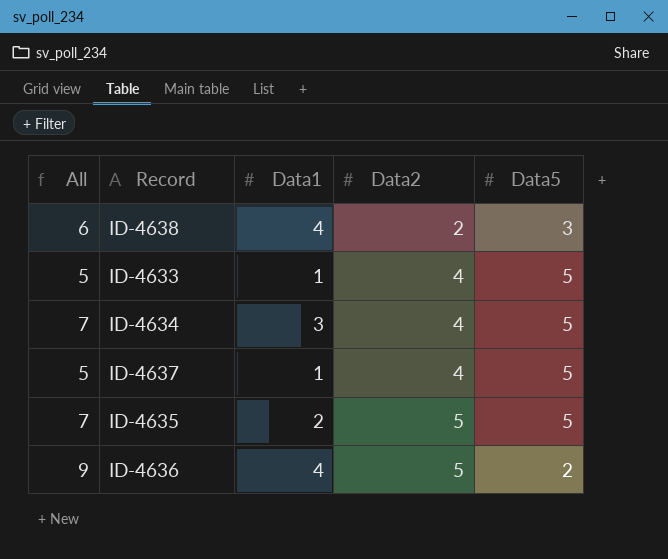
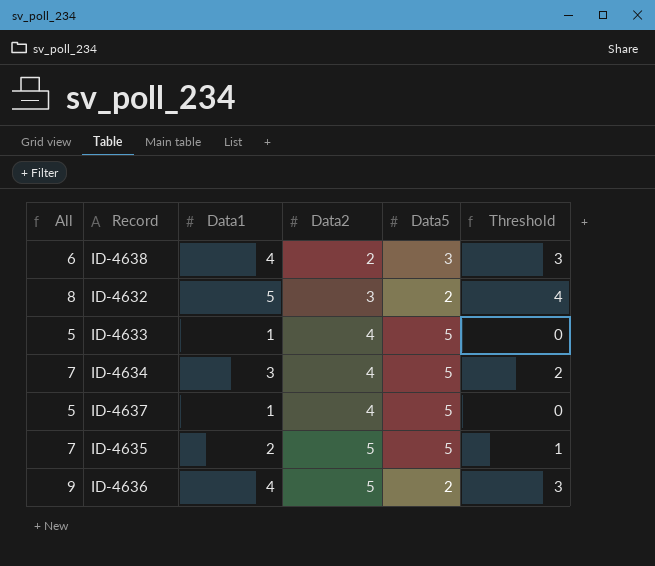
column Threshold | formula: none -> [Data1] - 1
row ID-4632: none -> 8 | 5 | 3 | 2 | 4

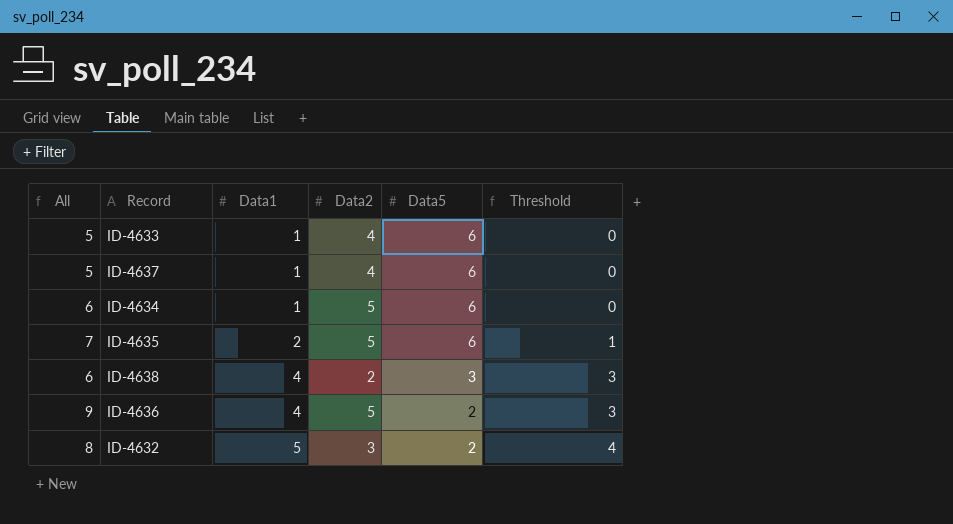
row order: Data2 ascending -> Data1 ascending
ID-4633 | Data5: 5 -> 6
ID-4637 | Data5: 5 -> 6
ID-4634 | All: 7 -> 6
ID-4634 | Data1: 3 -> 1
ID-4634 | Data2: 4 -> 5
ID-4634 | Data5: 5 -> 6
ID-4634 | Threshold: 2 -> 0
ID-4635 | Data5: 5 -> 6

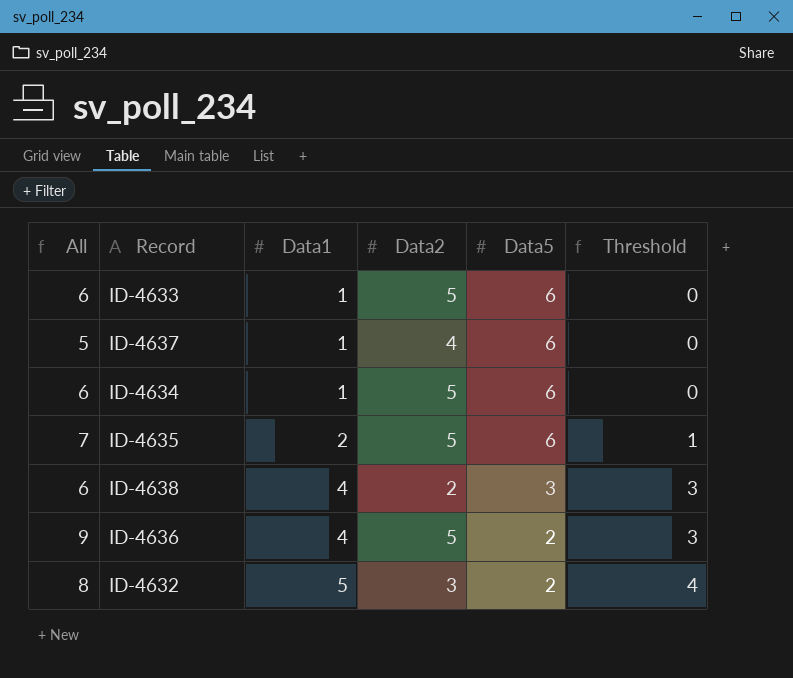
ID-4633 | All: 5 -> 6
ID-4633 | Data2: 4 -> 5

